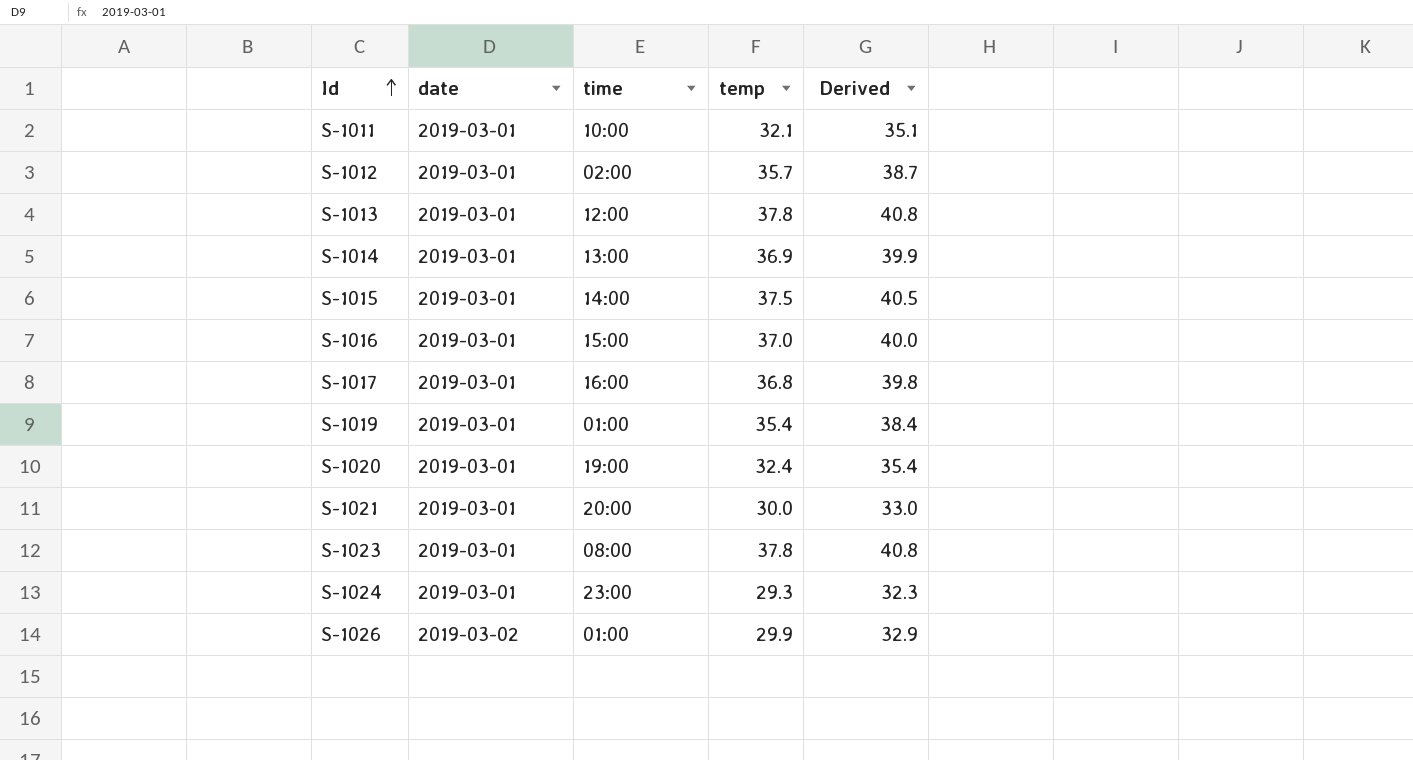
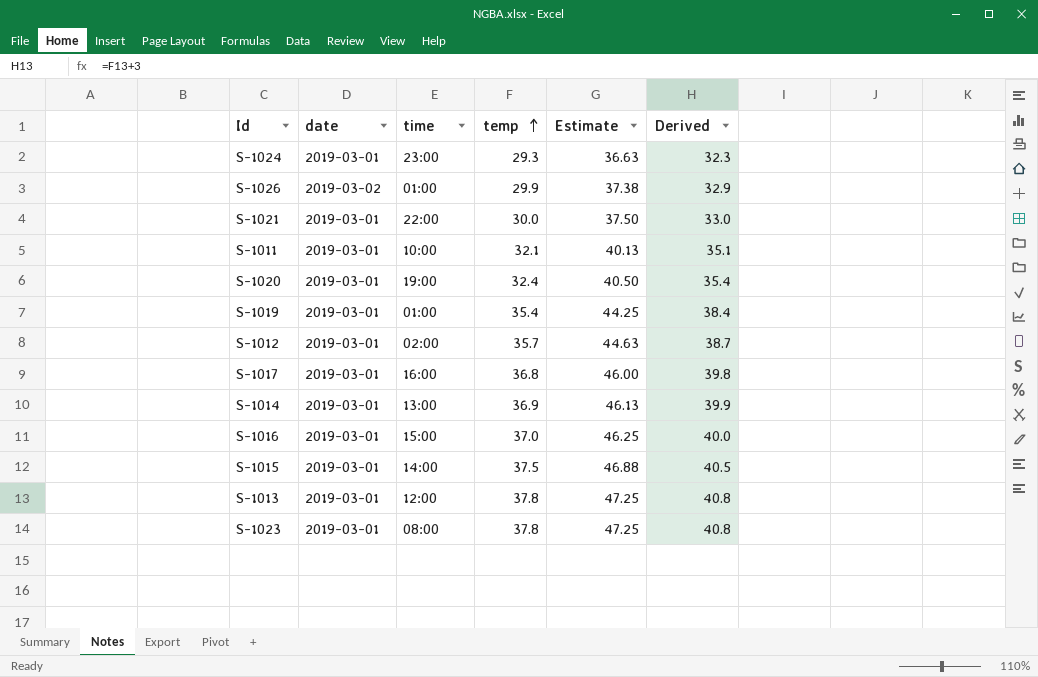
row order: Id ascending -> temp ascending
column Estimate | formula: none -> [temp] * 1.25
S-1021 | time: 20:00 -> 22:00

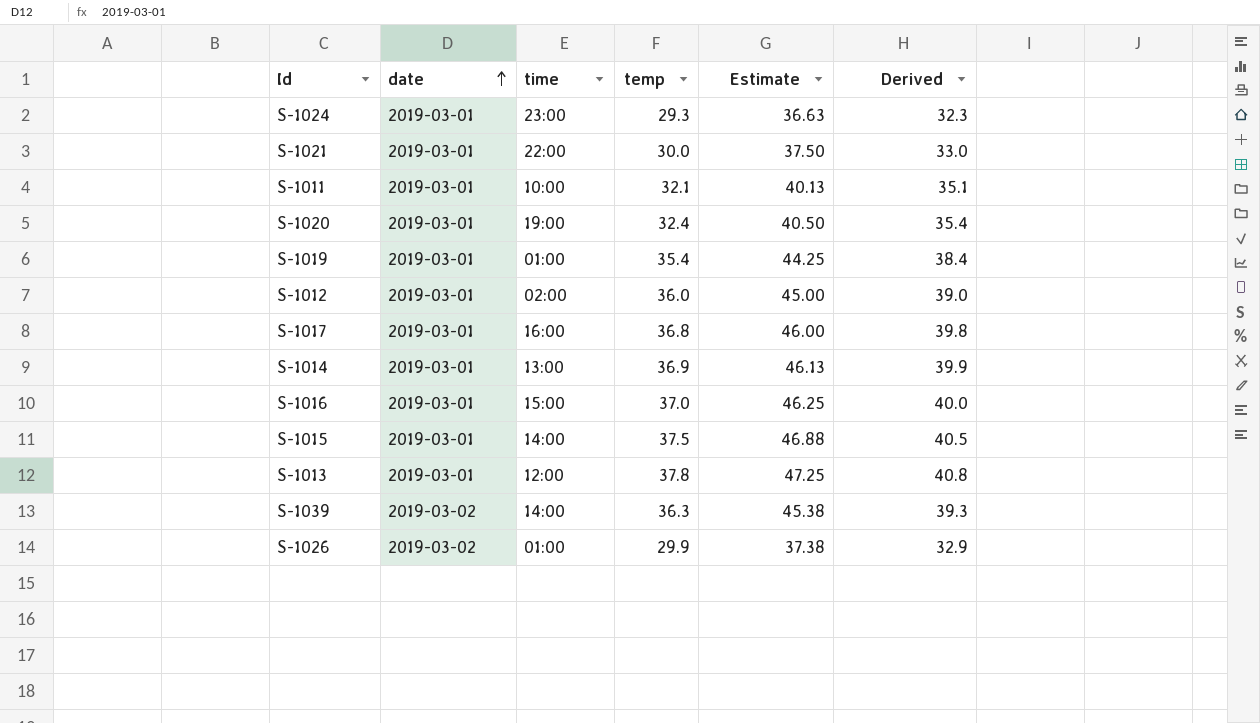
row order: temp ascending -> date ascending
row S-1023: 2019-03-01 | 08:00 | 37.8 | 47.25 | 40.8 -> none
S-1012 | temp: 35.7 -> 36.0
S-1012 | Estimate: 44.63 -> 45.00
S-1012 | Derived: 38.7 -> 39.0
row S-1039: none -> 2019-03-02 | 14:00 | 36.3 | 45.38 | 39.3

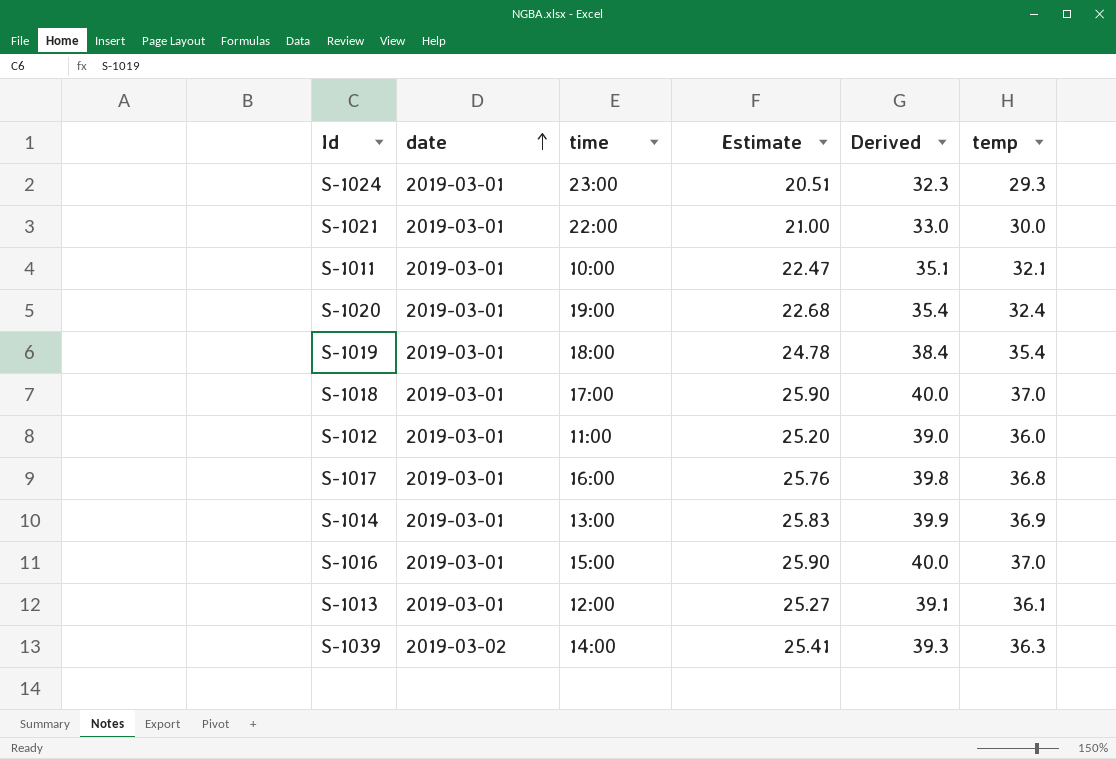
column Estimate | formula: [temp] * 1.25 -> [temp] * 0.7
column temp | position: 4 -> 6
row S-1015: 2019-03-01 | 14:00 | 37.5 | 46.88 | 40.5 -> none
row S-1026: 2019-03-02 | 01:00 | 29.9 | 37.38 | 32.9 -> none
S-1019 | time: 01:00 -> 18:00
row S-1018: none -> 2019-03-01 | 17:00 | 25.90 | 40.0 | 37.0
S-1012 | time: 02:00 -> 11:00
S-1013 | Derived: 40.8 -> 39.1
S-1013 | temp: 37.8 -> 36.1

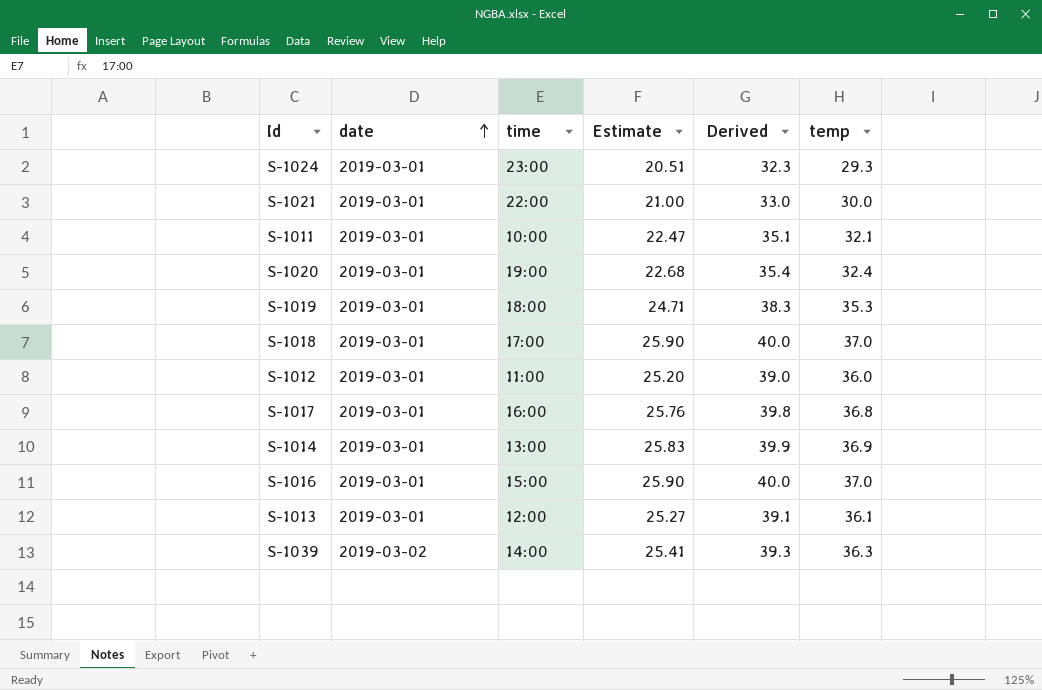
S-1019 | Estimate: 24.78 -> 24.71
S-1019 | Derived: 38.4 -> 38.3
S-1019 | temp: 35.4 -> 35.3

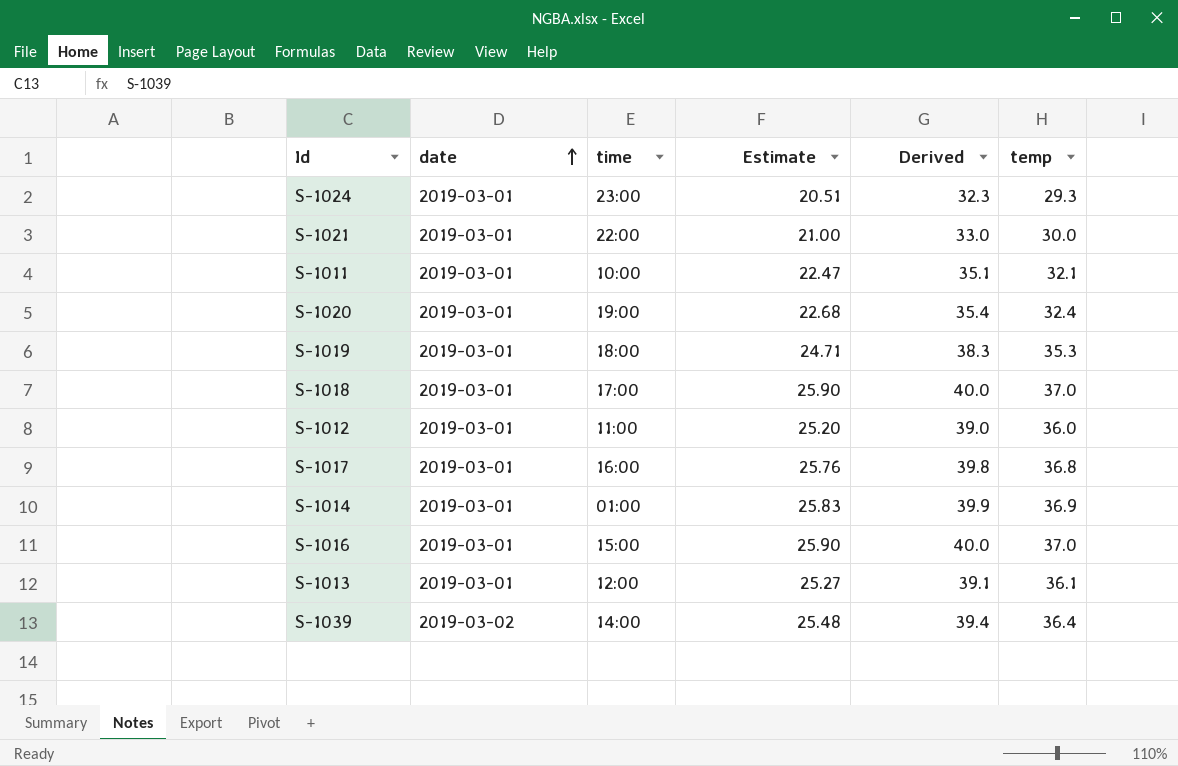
S-1014 | time: 13:00 -> 01:00
S-1039 | Estimate: 25.41 -> 25.48
S-1039 | Derived: 39.3 -> 39.4
S-1039 | temp: 36.3 -> 36.4

